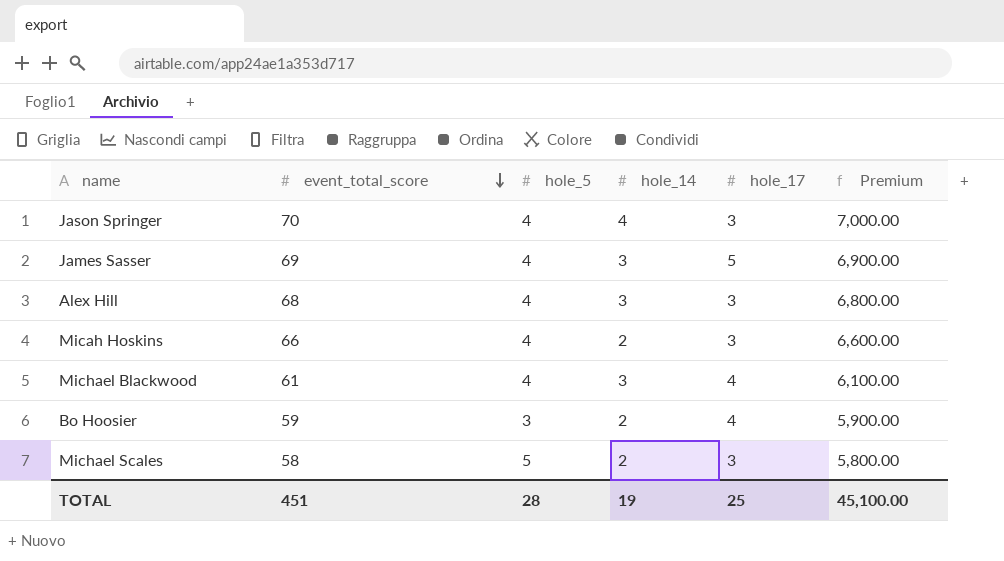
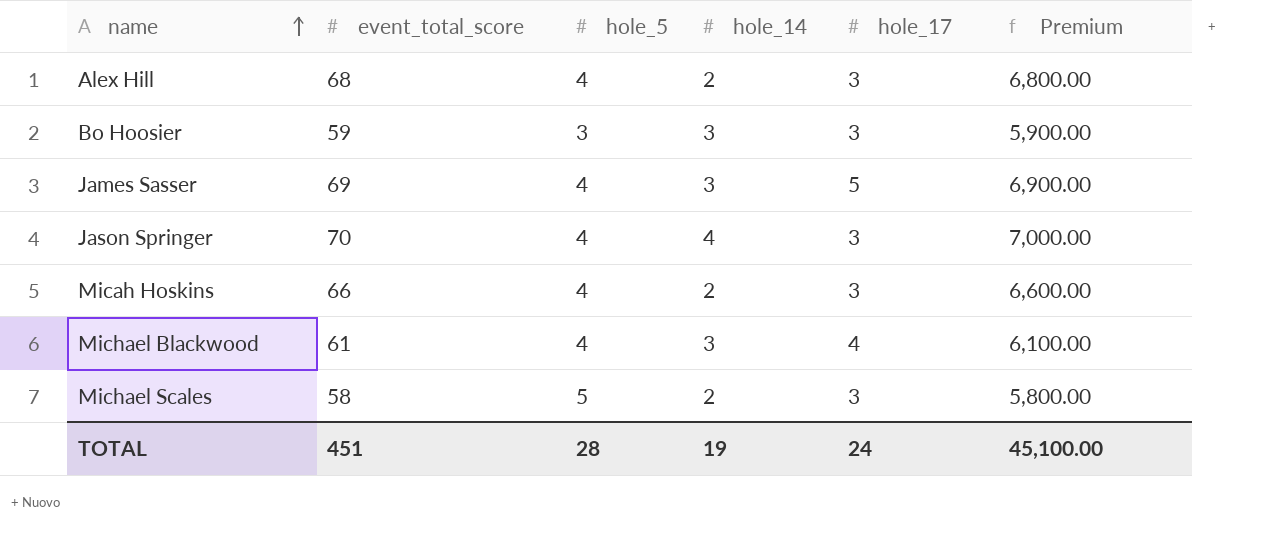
row order: event_total_score descending -> name ascending
Alex Hill | hole_14: 3 -> 2
Bo Hoosier | hole_14: 2 -> 3
Bo Hoosier | hole_17: 4 -> 3
TOTAL | hole_17: 25 -> 24

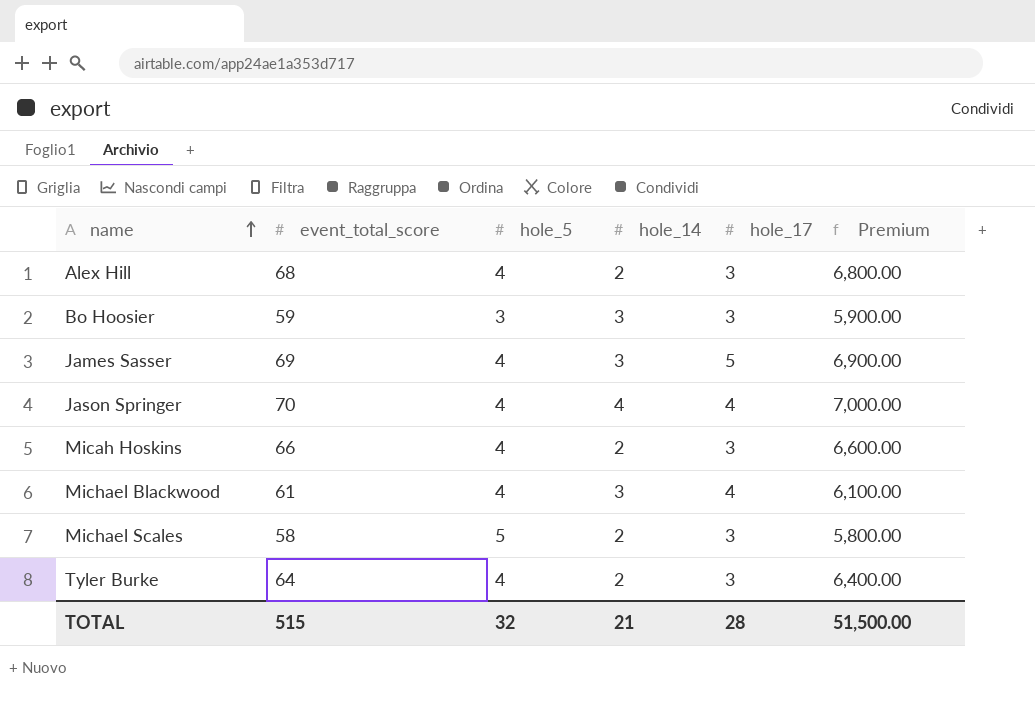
Jason Springer | hole_17: 3 -> 4
row Tyler Burke: none -> 64 | 4 | 2 | 3 | 6,400.00
TOTAL | event_total_score: 451 -> 515
TOTAL | hole_5: 28 -> 32
TOTAL | hole_14: 19 -> 21
TOTAL | hole_17: 24 -> 28
TOTAL | Premium: 45,100.00 -> 51,500.00

